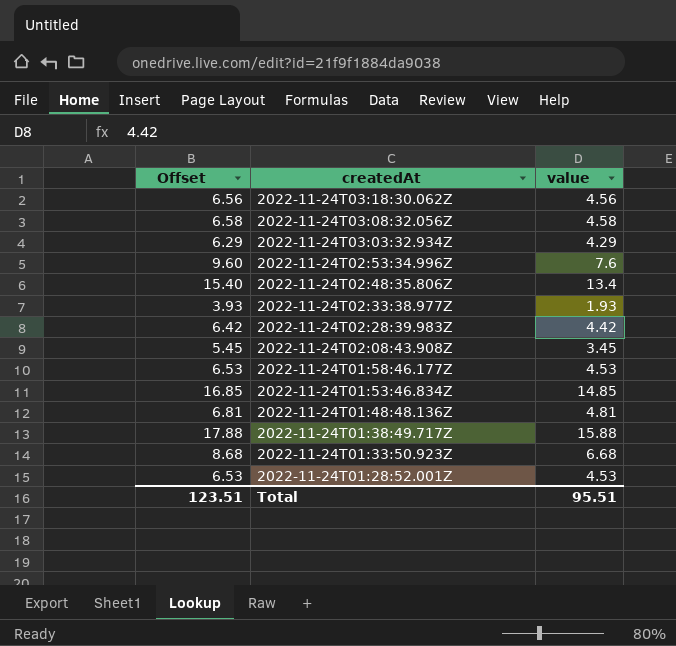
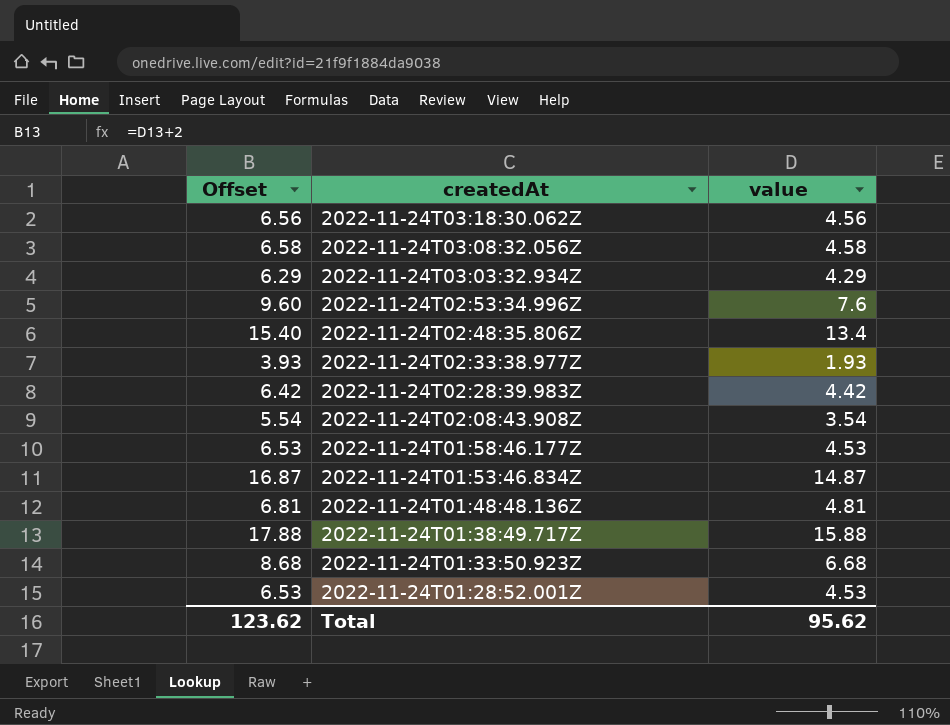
2022-11-24T02:08:43.908Z | Offset: 5.45 -> 5.54
2022-11-24T02:08:43.908Z | value: 3.45 -> 3.54
2022-11-24T01:53:46.834Z | Offset: 16.85 -> 16.87
2022-11-24T01:53:46.834Z | value: 14.85 -> 14.87
Total | Offset: 123.51 -> 123.62
Total | value: 95.51 -> 95.62

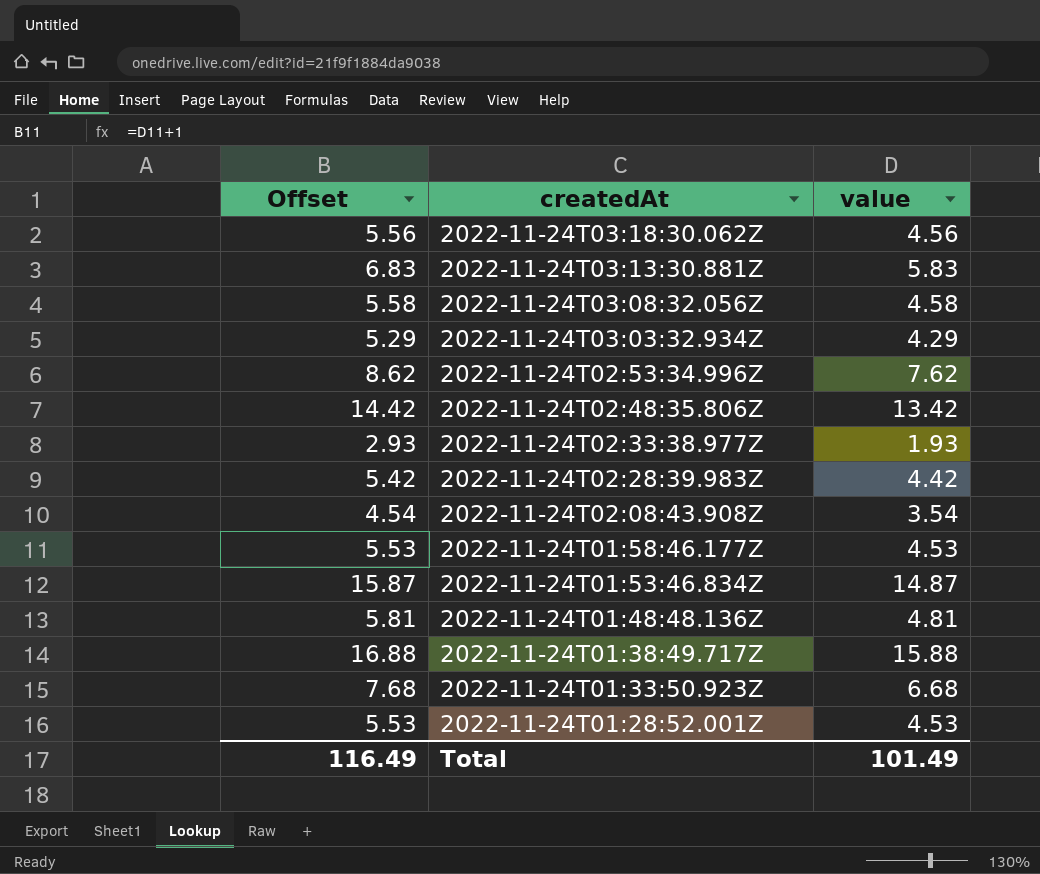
column Offset | formula: [value] + 2 -> [value] + 1
row 2022-11-24T03:13:30.881Z: none -> 6.83 | 5.83
2022-11-24T02:53:34.996Z | value: 7.6 -> 7.62
2022-11-24T02:48:35.806Z | value: 13.4 -> 13.42
Total | Offset: 123.62 -> 116.49
Total | value: 95.62 -> 101.49

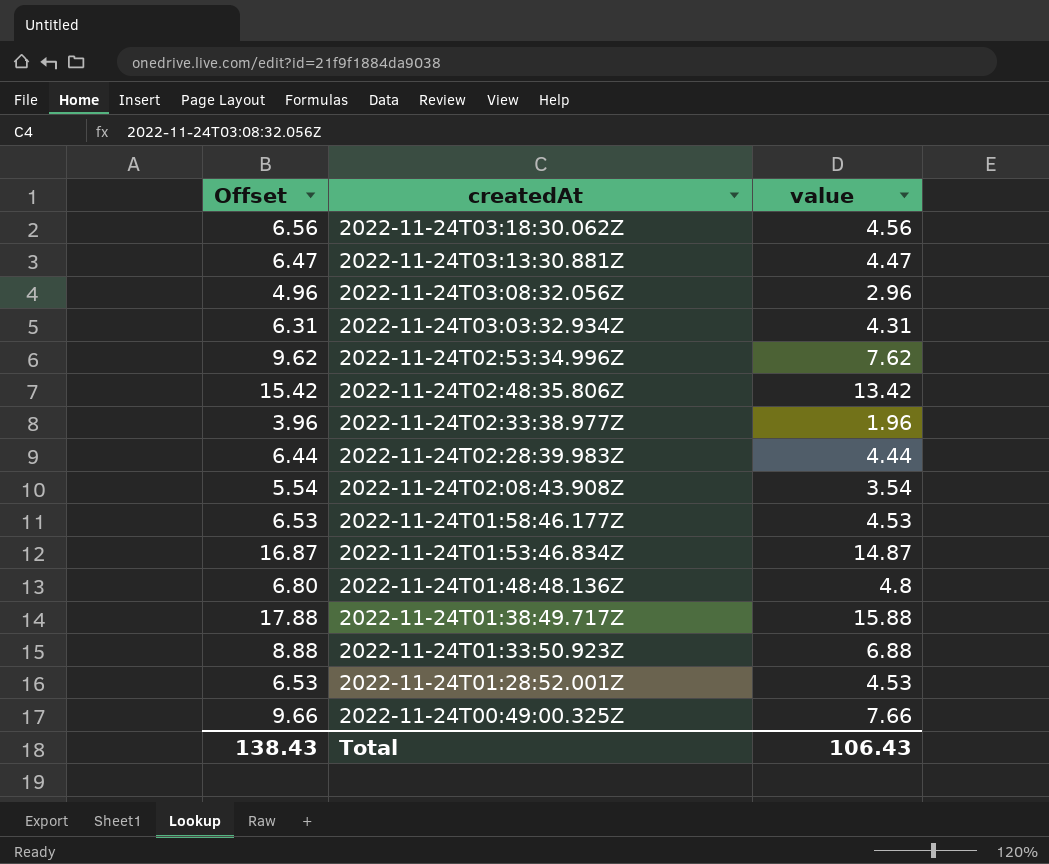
column Offset | formula: [value] + 1 -> [value] + 2
2022-11-24T03:13:30.881Z | value: 5.83 -> 4.47
2022-11-24T03:08:32.056Z | value: 4.58 -> 2.96
2022-11-24T03:03:32.934Z | value: 4.29 -> 4.31
2022-11-24T02:33:38.977Z | value: 1.93 -> 1.96
2022-11-24T02:28:39.983Z | value: 4.42 -> 4.44
2022-11-24T01:48:48.136Z | value: 4.81 -> 4.8
2022-11-24T01:33:50.923Z | value: 6.68 -> 6.88
row 2022-11-24T00:49:00.325Z: none -> 9.66 | 7.66
Total | Offset: 116.49 -> 138.43
Total | value: 101.49 -> 106.43

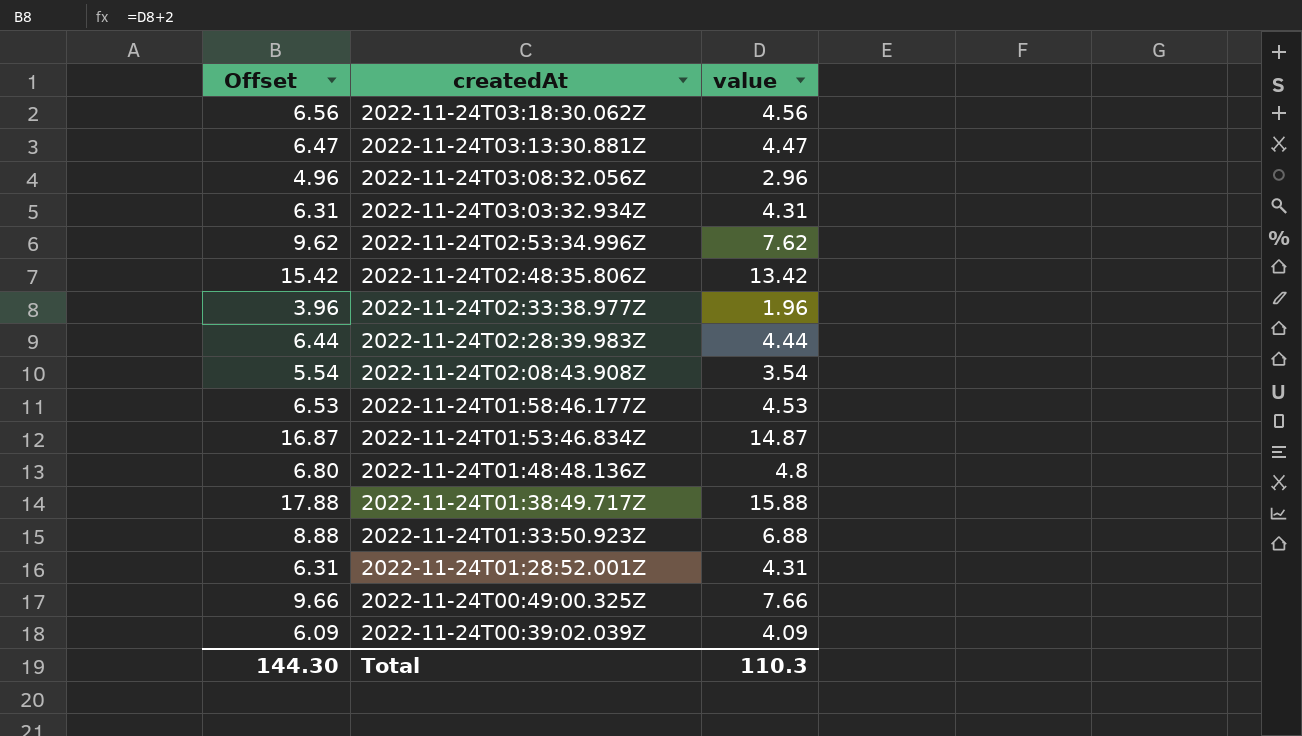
2022-11-24T01:28:52.001Z | Offset: 6.53 -> 6.31
2022-11-24T01:28:52.001Z | value: 4.53 -> 4.31
row 2022-11-24T00:39:02.039Z: none -> 6.09 | 4.09
Total | Offset: 138.43 -> 144.30
Total | value: 106.43 -> 110.3

